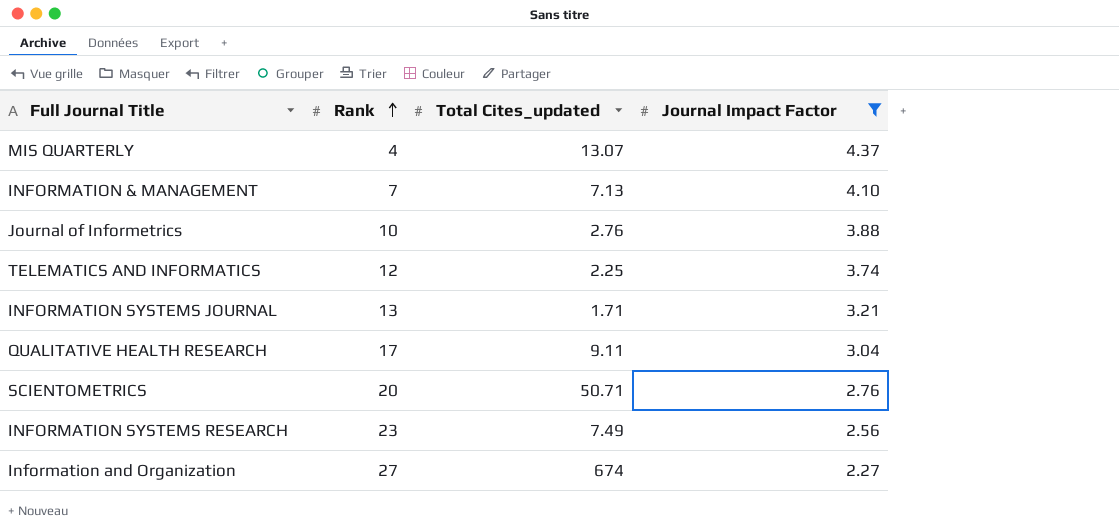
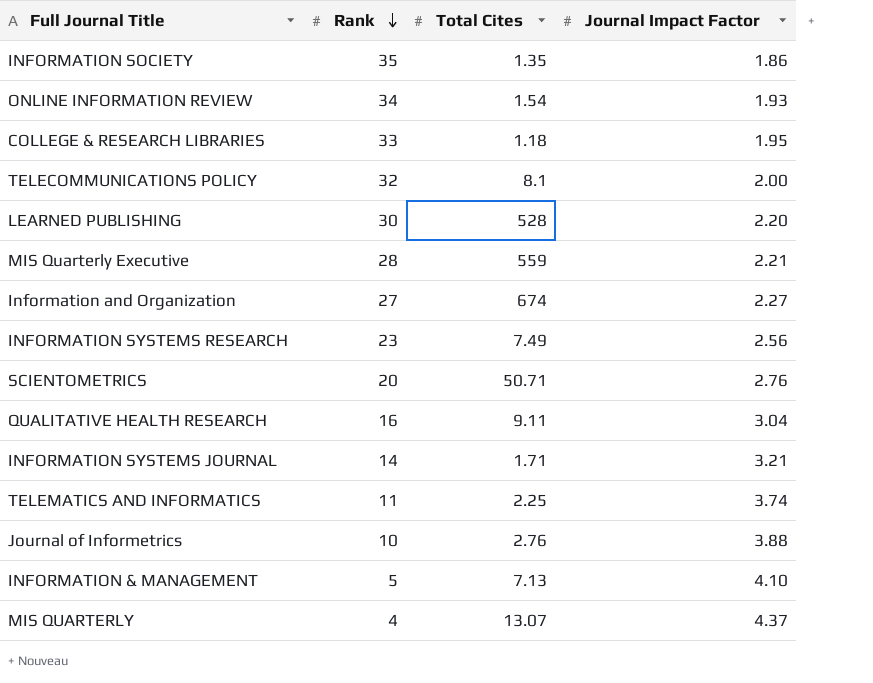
filter: Journal Impact Factor >= 2.27 -> none
row order: Rank ascending -> Rank descending
column name: Total Cites_updated -> Total Cites
QUALITATIVE HEALTH RESEARCH | Rank: 17 -> 16
INFORMATION SYSTEMS JOURNAL | Rank: 13 -> 14
TELEMATICS AND INFORMATICS | Rank: 12 -> 11
INFORMATION & MANAGEMENT | Rank: 7 -> 5

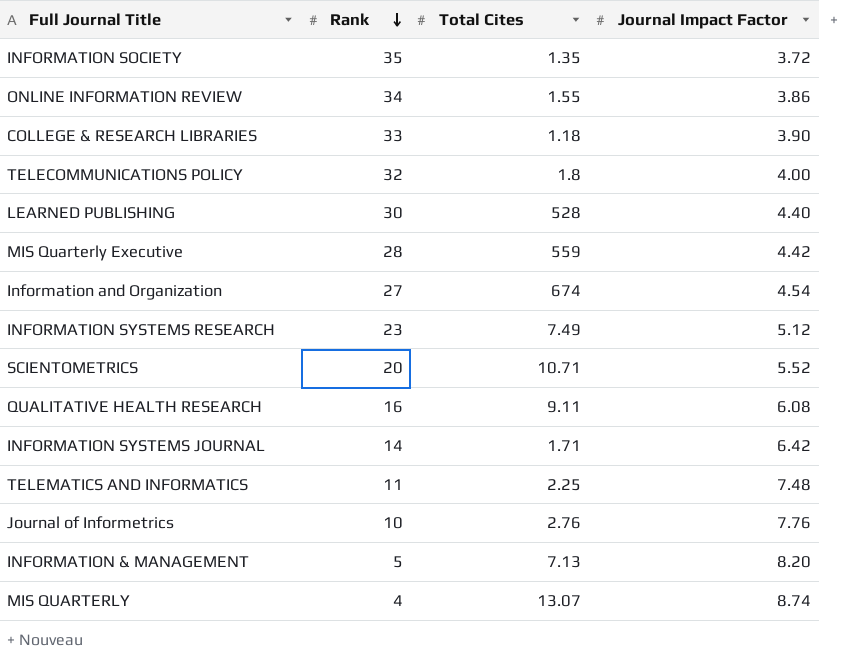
INFORMATION SOCIETY | Journal Impact Factor: 1.86 -> 3.72
ONLINE INFORMATION REVIEW | Total Cites: 1.54 -> 1.55
ONLINE INFORMATION REVIEW | Journal Impact Factor: 1.93 -> 3.86
COLLEGE & RESEARCH LIBRARIES | Journal Impact Factor: 1.95 -> 3.90
TELECOMMUNICATIONS POLICY | Total Cites: 8.1 -> 1.8
TELECOMMUNICATIONS POLICY | Journal Impact Factor: 2.00 -> 4.00
LEARNED PUBLISHING | Journal Impact Factor: 2.20 -> 4.40
MIS Quarterly Executive | Journal Impact Factor: 2.21 -> 4.42
Information and Organization | Journal Impact Factor: 2.27 -> 4.54
INFORMATION SYSTEMS RESEARCH | Journal Impact Factor: 2.56 -> 5.12
SCIENTOMETRICS | Total Cites: 50.71 -> 10.71
SCIENTOMETRICS | Journal Impact Factor: 2.76 -> 5.52
QUALITATIVE HEALTH RESEARCH | Journal Impact Factor: 3.04 -> 6.08
INFORMATION SYSTEMS JOURNAL | Journal Impact Factor: 3.21 -> 6.42
TELEMATICS AND INFORMATICS | Journal Impact Factor: 3.74 -> 7.48
Journal of Informetrics | Journal Impact Factor: 3.88 -> 7.76
INFORMATION & MANAGEMENT | Journal Impact Factor: 4.10 -> 8.20
MIS QUARTERLY | Journal Impact Factor: 4.37 -> 8.74

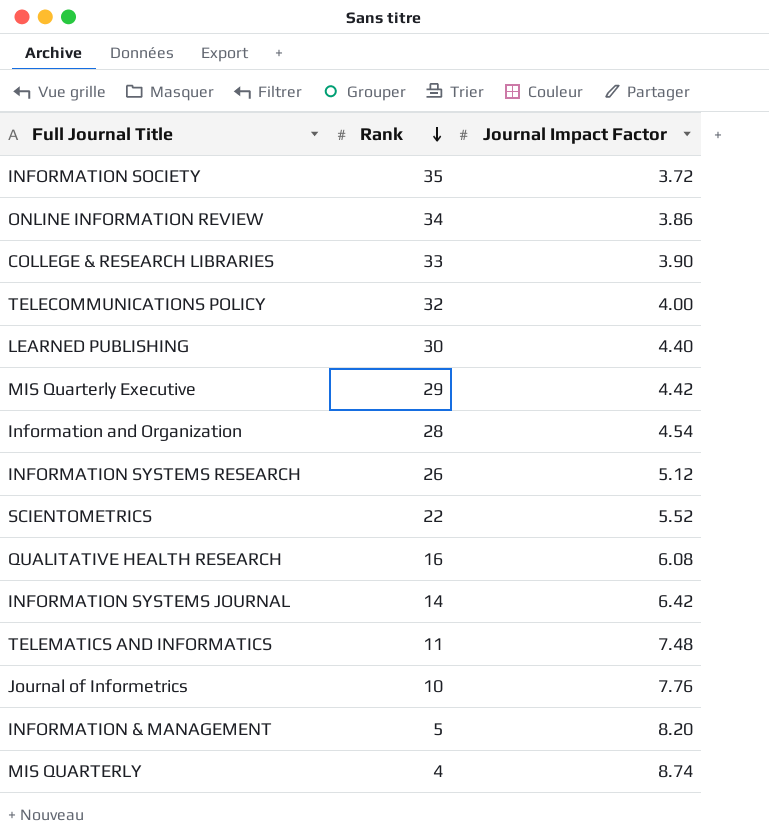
column Total Cites | position: 3 -> none
MIS Quarterly Executive | Rank: 28 -> 29
Information and Organization | Rank: 27 -> 28
INFORMATION SYSTEMS RESEARCH | Rank: 23 -> 26
SCIENTOMETRICS | Rank: 20 -> 22

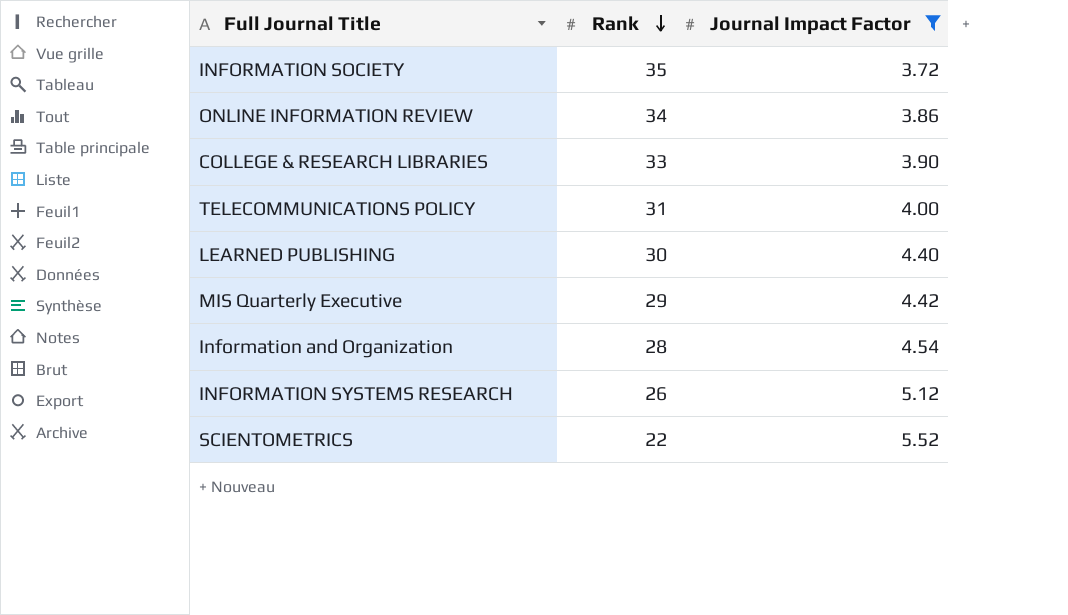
filter: none -> Journal Impact Factor <= 5.52
TELECOMMUNICATIONS POLICY | Rank: 32 -> 31

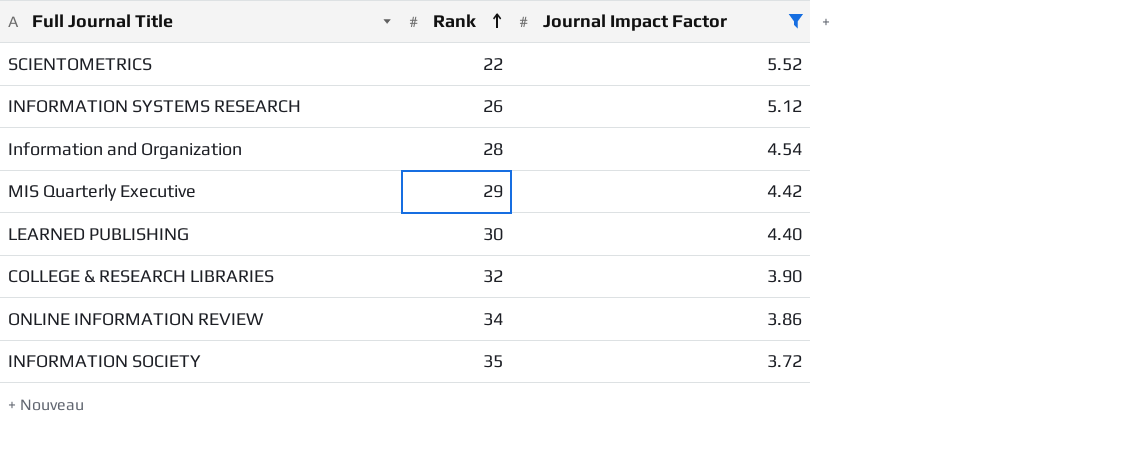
row order: Rank descending -> Rank ascending
row TELECOMMUNICATIONS POLICY: 31 | 4.00 -> none
COLLEGE & RESEARCH LIBRARIES | Rank: 33 -> 32

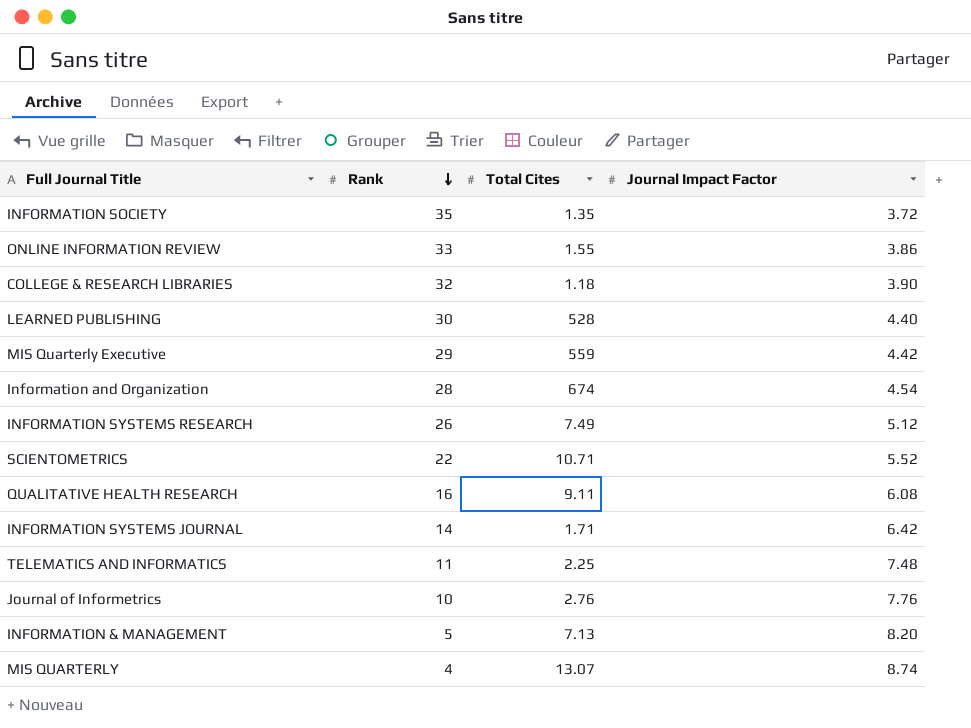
filter: Journal Impact Factor <= 5.52 -> none
row order: Rank ascending -> Rank descending
column Total Cites | position: none -> 3
ONLINE INFORMATION REVIEW | Rank: 34 -> 33

